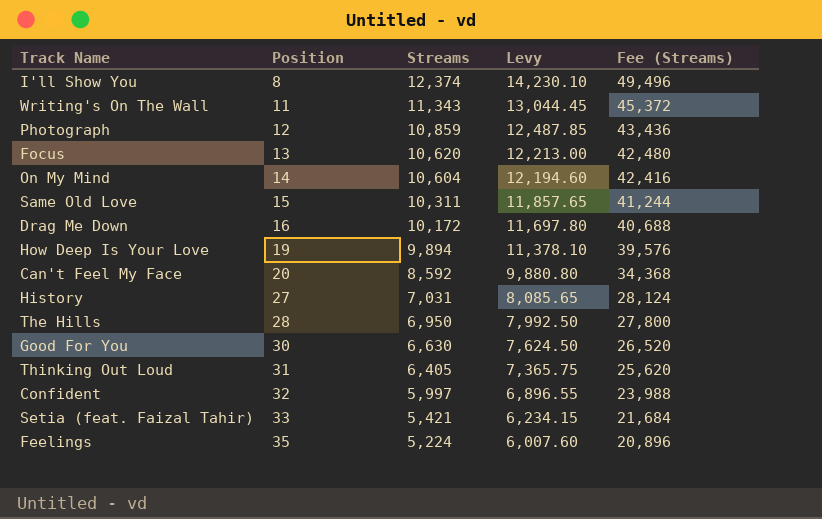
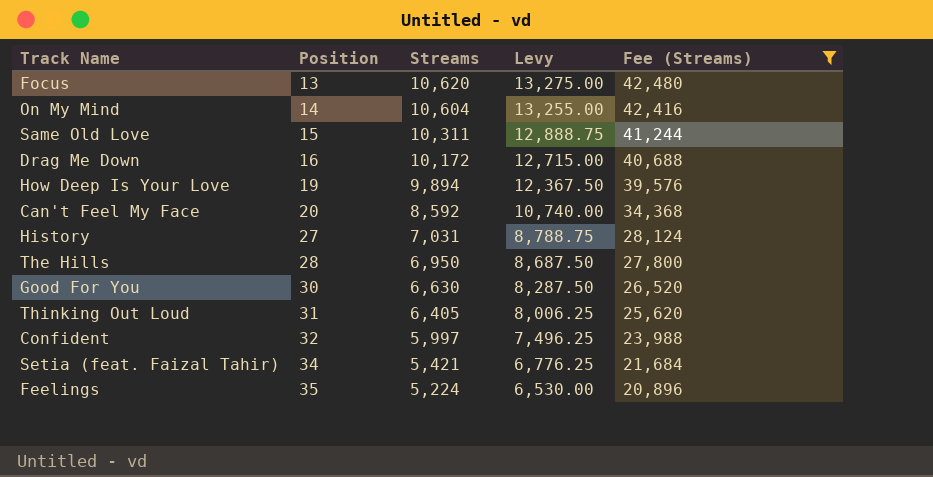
filter: none -> Fee (Streams) <= 42,480
column Levy | formula: [Streams] * 1.15 -> [Streams] * 1.25
Setia (feat. Faizal Tahir) | Position: 33 -> 34

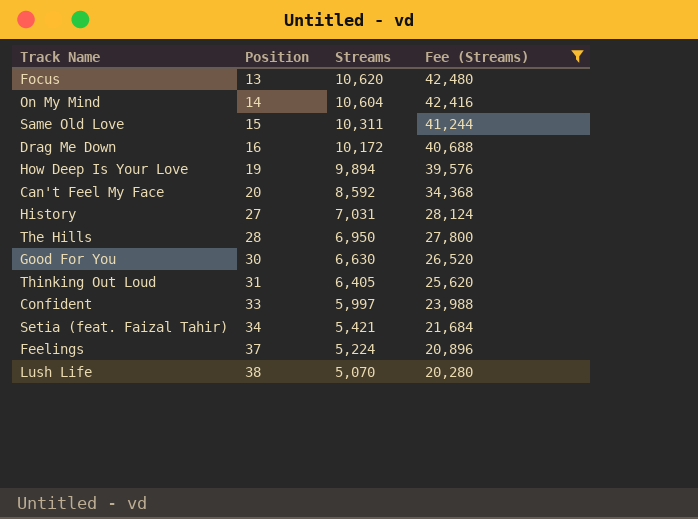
column Levy | formula: [Streams] * 1.25 -> none
Confident | Position: 32 -> 33
Feelings | Position: 35 -> 37
row Lush Life: none -> 38 | 5,070 | 20,280

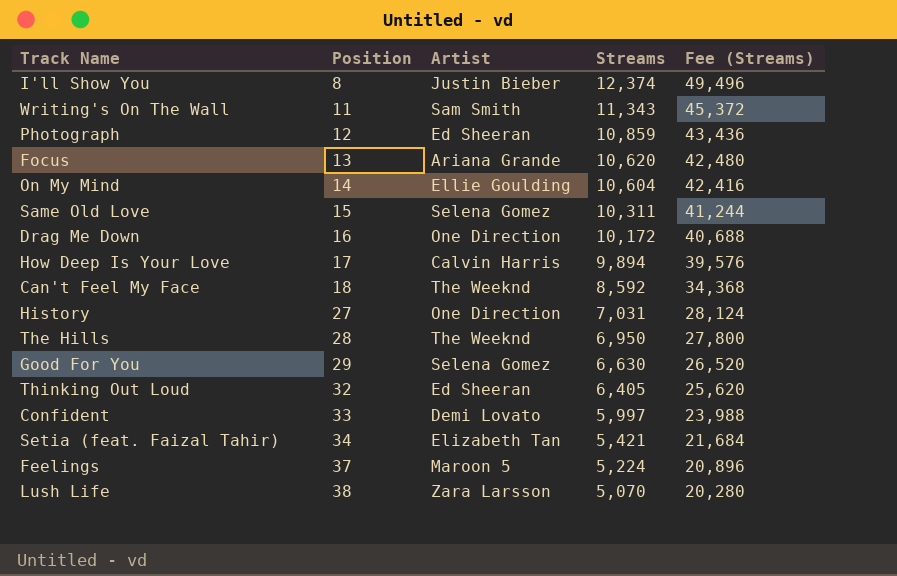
filter: Fee (Streams) <= 42,480 -> none
column Artist | position: none -> 3
How Deep Is Your Love | Position: 19 -> 17
Can't Feel My Face | Position: 20 -> 18
Good For You | Position: 30 -> 29
Thinking Out Loud | Position: 31 -> 32

